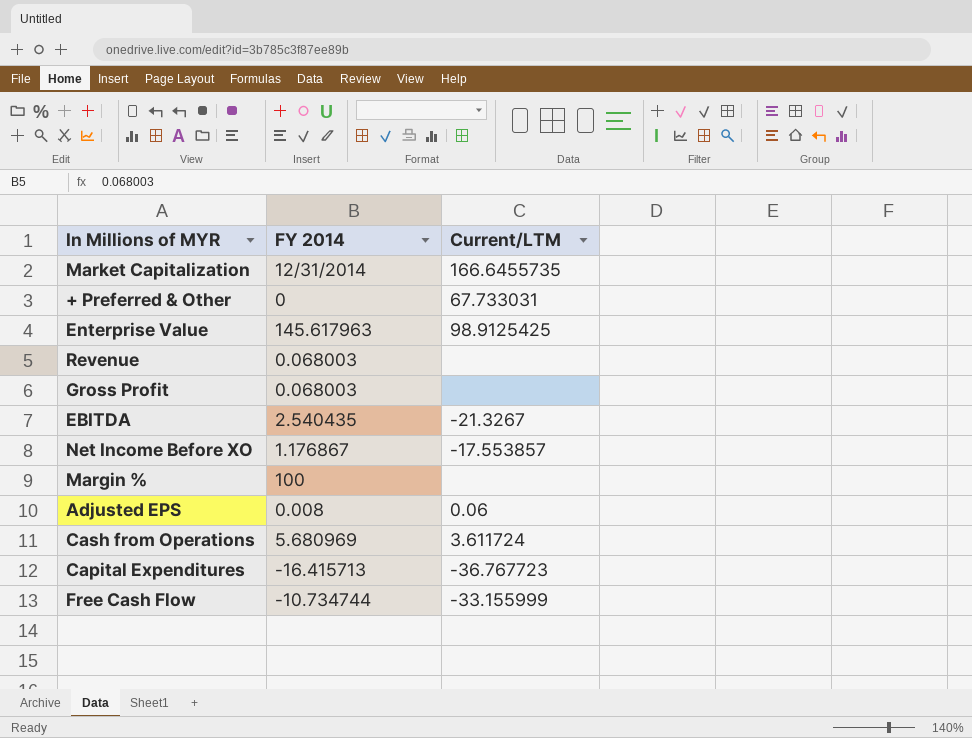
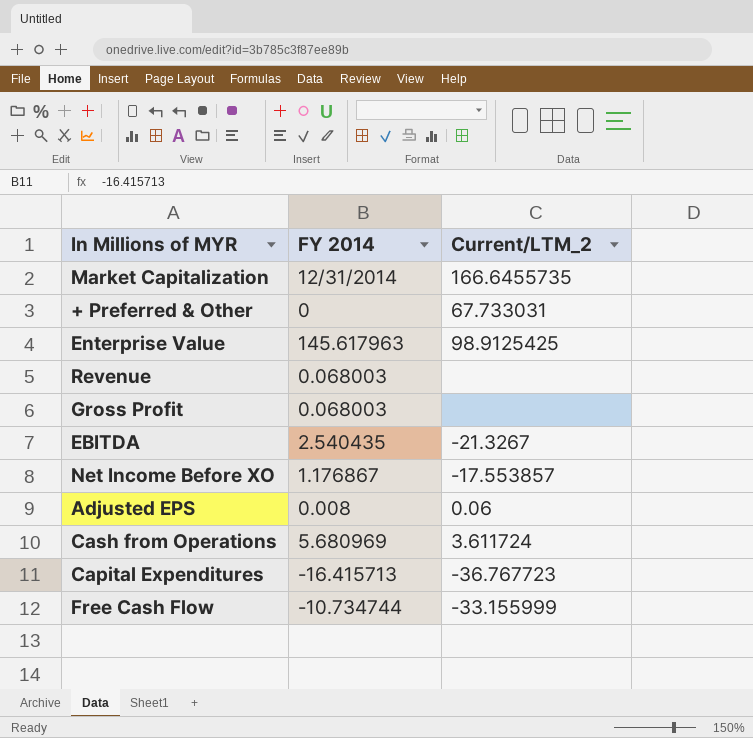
column name: Current/LTM -> Current/LTM_2
row Margin %: 100 | none -> none

